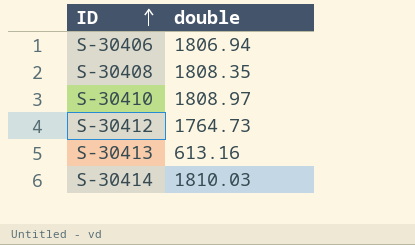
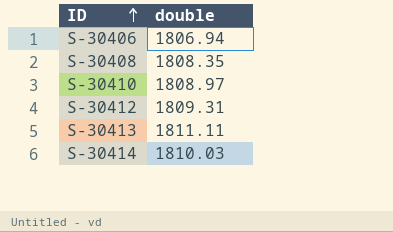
S-30412 | double: 1764.73 -> 1809.31
S-30413 | double: 613.16 -> 1811.11

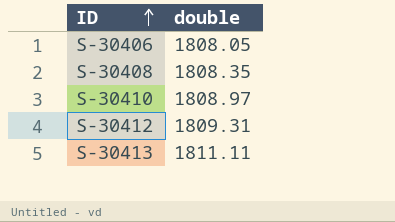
row S-30414: 1810.03 -> none
S-30406 | double: 1806.94 -> 1808.05

